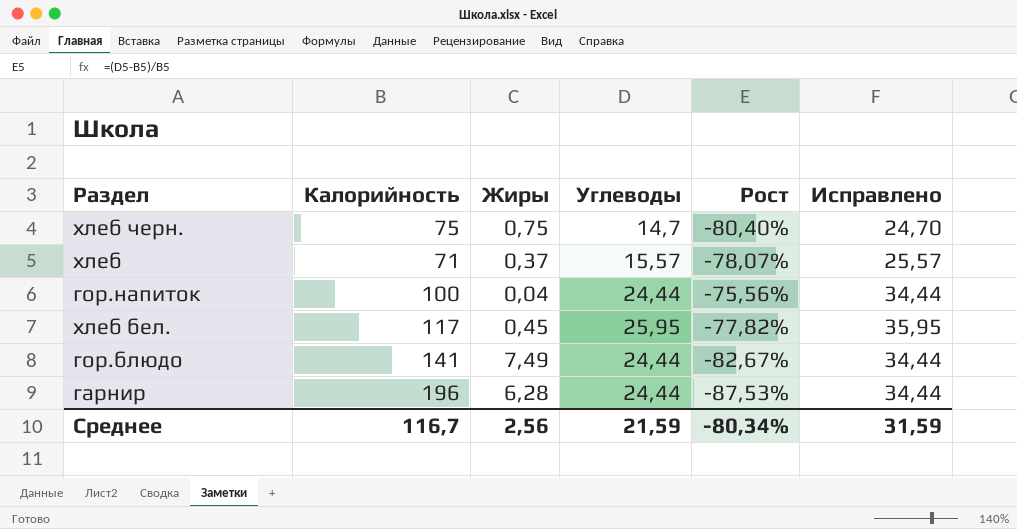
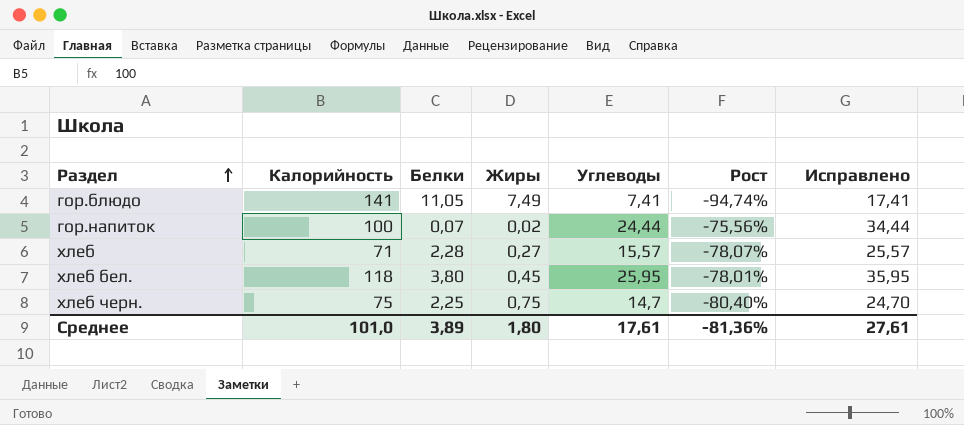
row order: none -> Раздел ascending
column Белки | position: none -> 3
row гарнир: 196 | 6,28 | 24,44 | -87,53% | 34,44 -> none
гор.блюдо | Углеводы: 24,44 -> 7,41
гор.блюдо | Рост: -82,67% -> -94,74%
гор.блюдо | Исправлено: 34,44 -> 17,41
гор.напиток | Жиры: 0,04 -> 0,02
хлеб | Жиры: 0,37 -> 0,27
хлеб бел. | Калорийность: 117 -> 118
хлеб бел. | Рост: -77,82% -> -78,01%
Среднее | Калорийность: 116,7 -> 101,0
Среднее | Жиры: 2,56 -> 1,80
Среднее | Углеводы: 21,59 -> 17,61
Среднее | Рост: -80,34% -> -81,36%
Среднее | Исправлено: 31,59 -> 27,61

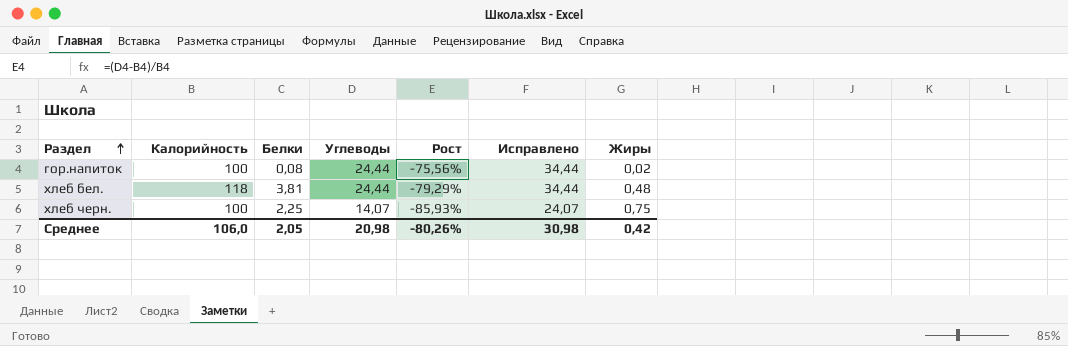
column Жиры | position: 4 -> 7
row гор.блюдо: 141 | 11,05 | 7,49 | 7,41 | -94,74% | 17,41 -> none
row хлеб: 71 | 2,28 | 0,27 | 15,57 | -78,07% | 25,57 -> none
гор.напиток | Белки: 0,07 -> 0,08
хлеб бел. | Белки: 3,80 -> 3,81
хлеб бел. | Углеводы: 25,95 -> 24,44
хлеб бел. | Рост: -78,01% -> -79,29%
хлеб бел. | Исправлено: 35,95 -> 34,44
хлеб бел. | Жиры: 0,45 -> 0,48
хлеб черн. | Калорийность: 75 -> 100
хлеб черн. | Углеводы: 14,7 -> 14,07
хлеб черн. | Рост: -80,40% -> -85,93%
хлеб черн. | Исправлено: 24,70 -> 24,07
Среднее | Калорийность: 101,0 -> 106,0
Среднее | Белки: 3,89 -> 2,05
Среднее | Углеводы: 17,61 -> 20,98
Среднее | Рост: -81,36% -> -80,26%
Среднее | Исправлено: 27,61 -> 30,98
Среднее | Жиры: 1,80 -> 0,42

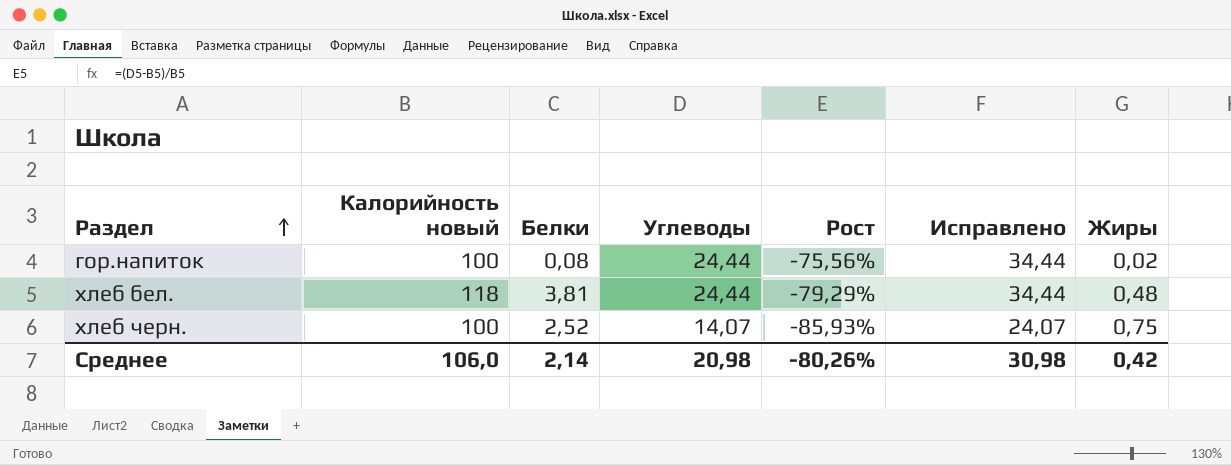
column name: Калорийность -> Калорийность новый
хлеб черн. | Белки: 2,25 -> 2,52
Среднее | Белки: 2,05 -> 2,14

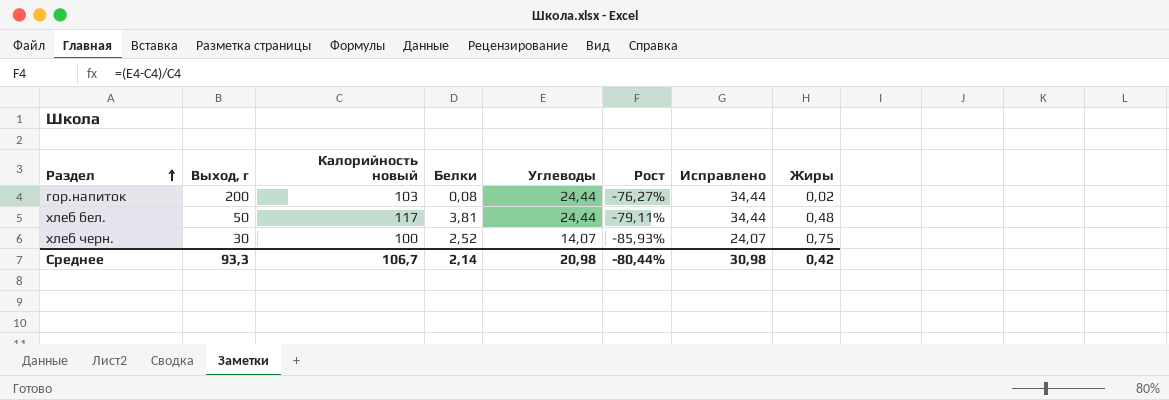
column Выход, г | position: none -> 2
гор.напиток | Калорийность новый: 100 -> 103
гор.напиток | Рост: -75,56% -> -76,27%
хлеб бел. | Калорийность новый: 118 -> 117
хлеб бел. | Рост: -79,29% -> -79,11%
Среднее | Калорийность новый: 106,0 -> 106,7
Среднее | Рост: -80,26% -> -80,44%

